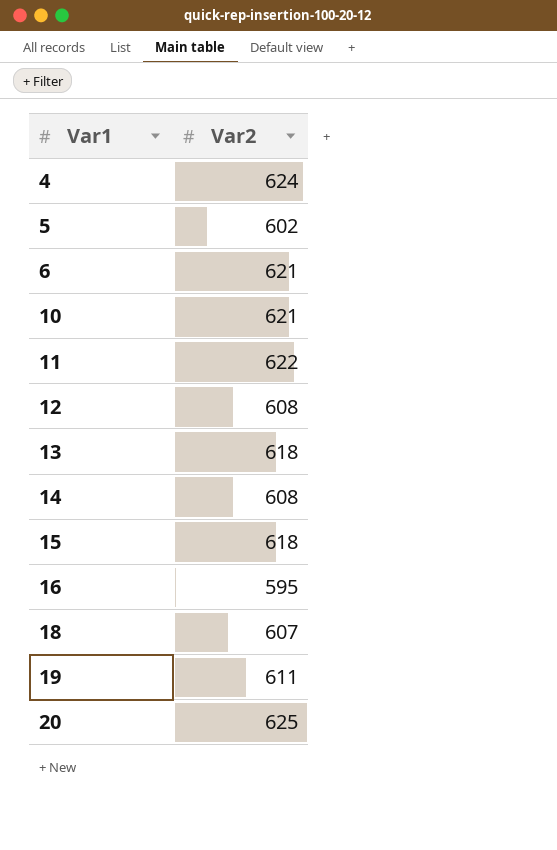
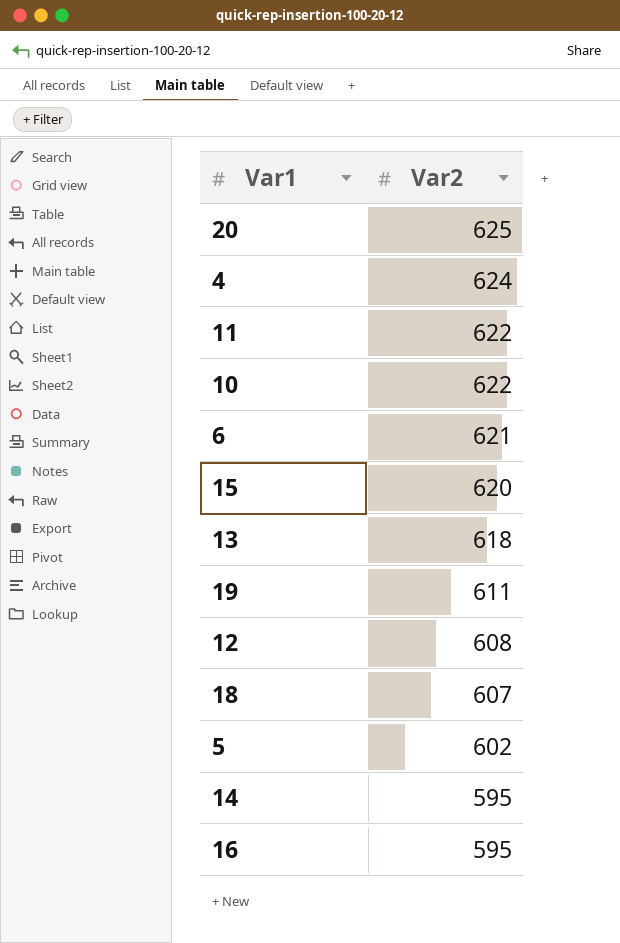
row order: Var1 ascending -> Var2 descending
10 | Var2: 621 -> 622
15 | Var2: 618 -> 620
14 | Var2: 608 -> 595

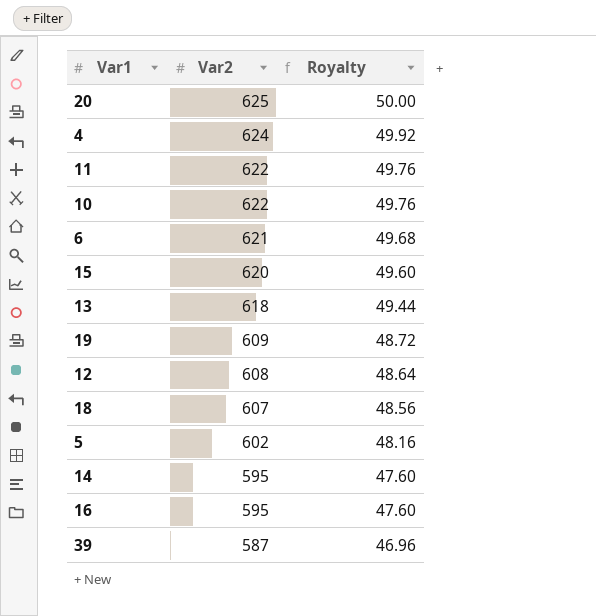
column Royalty | formula: none -> [Var2] * 0.08
19 | Var2: 611 -> 609
row 39: none -> 587 | 46.96

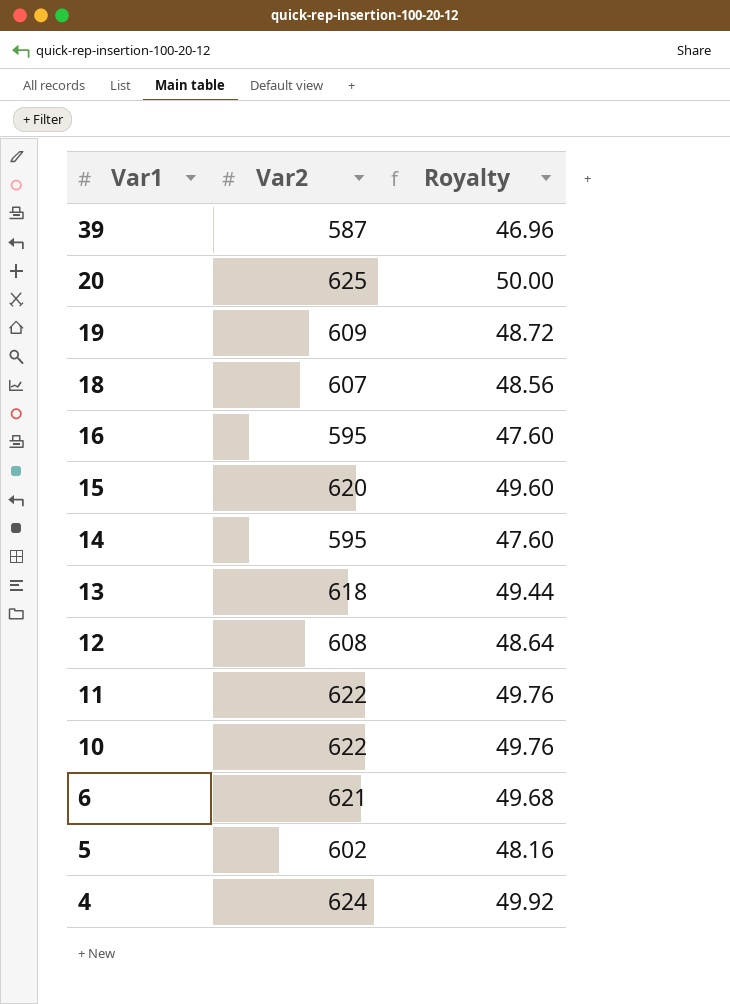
row order: Var2 descending -> Var1 descending

